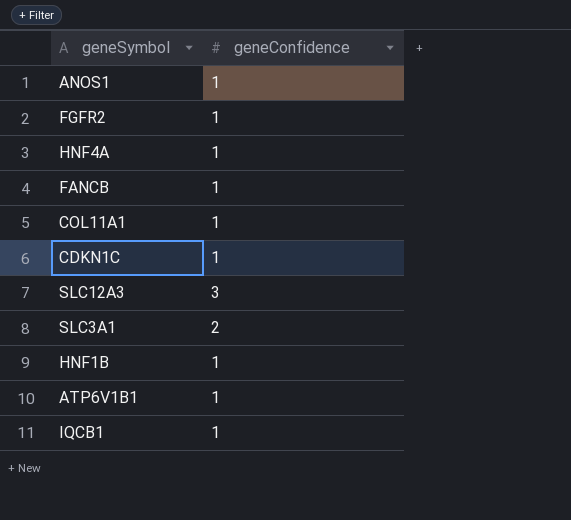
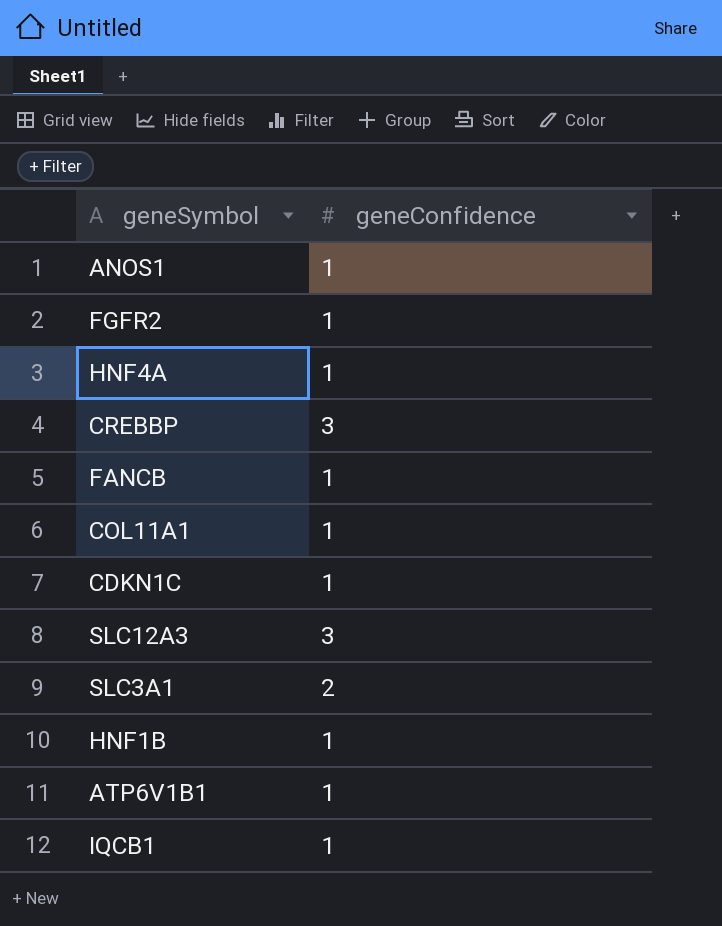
row CREBBP: none -> 3

